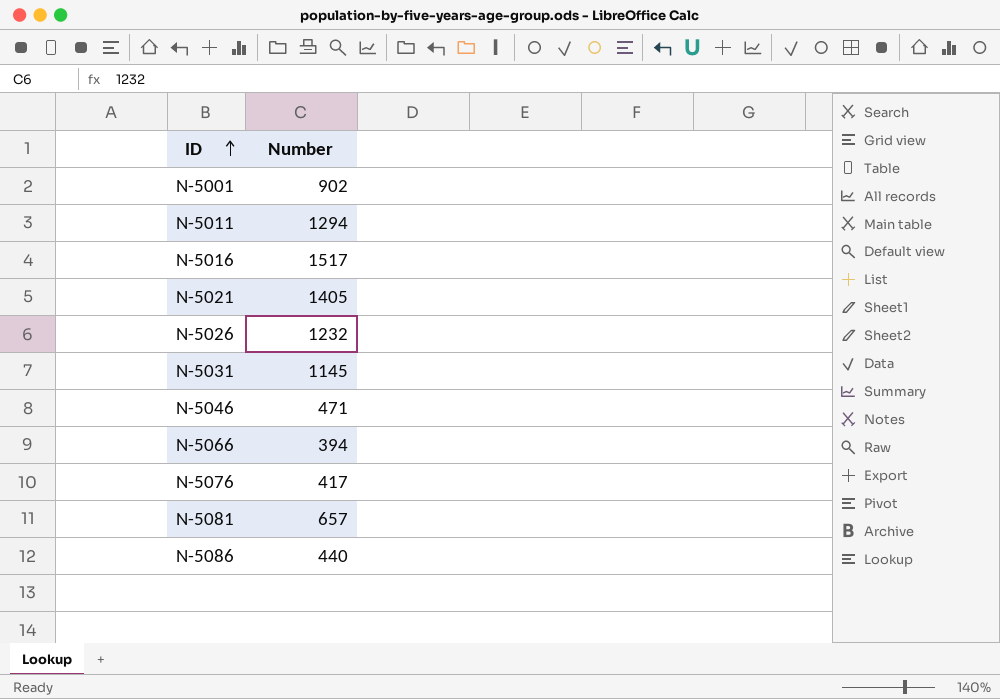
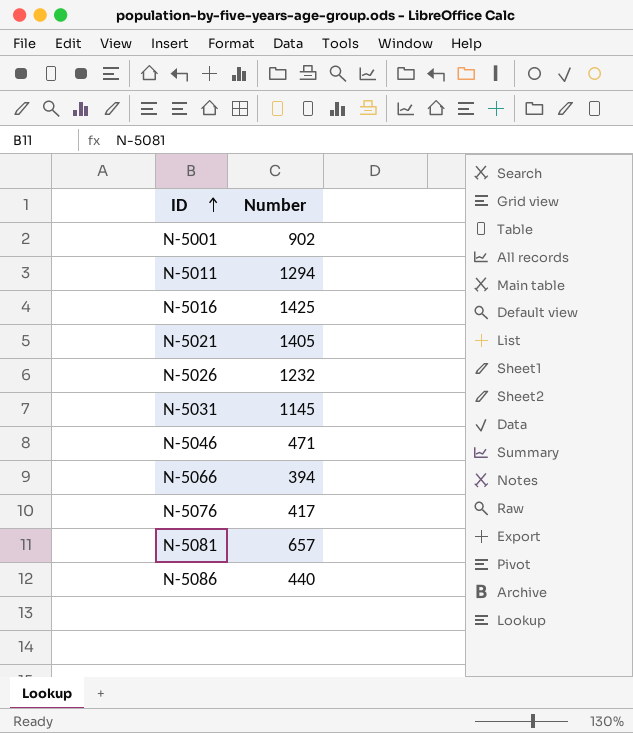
N-5016 | Number: 1517 -> 1425

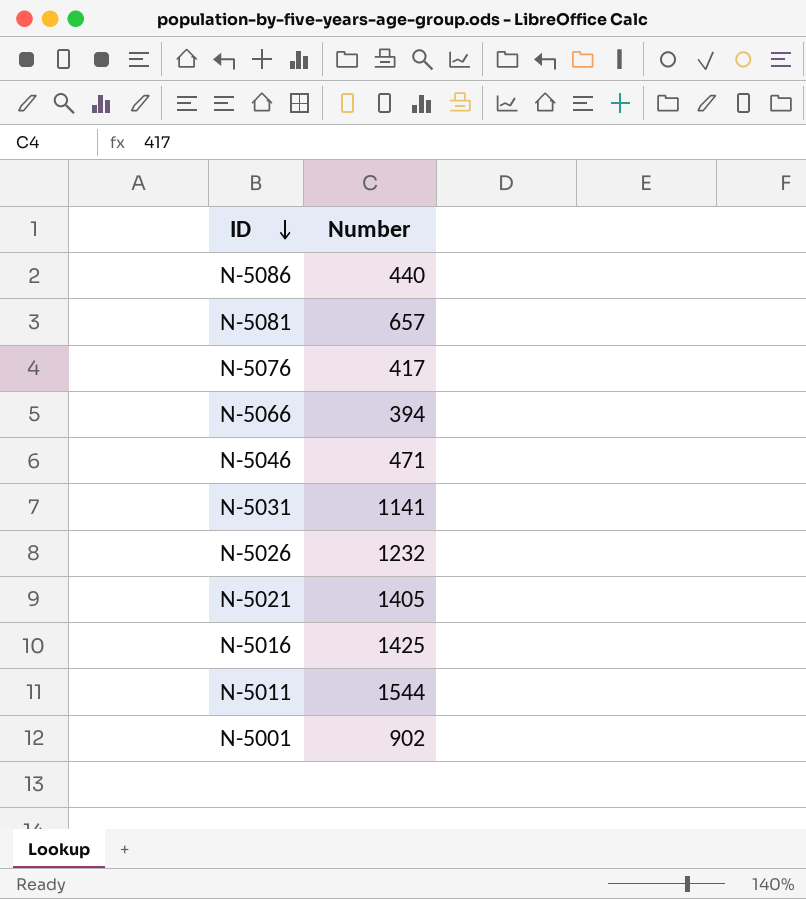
row order: ID ascending -> ID descending
N-5031 | Number: 1145 -> 1141
N-5011 | Number: 1294 -> 1544

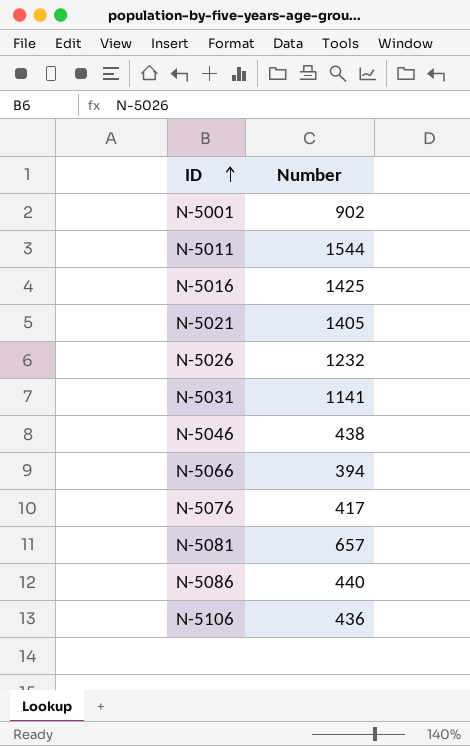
row order: ID descending -> ID ascending
N-5046 | Number: 471 -> 438
row N-5106: none -> 436

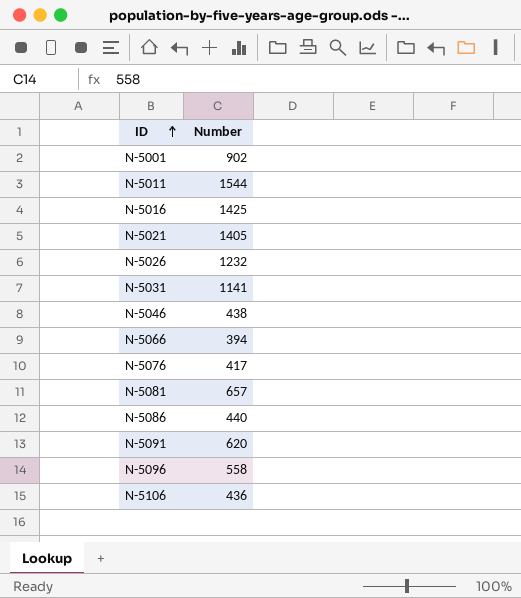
row N-5091: none -> 620
row N-5096: none -> 558

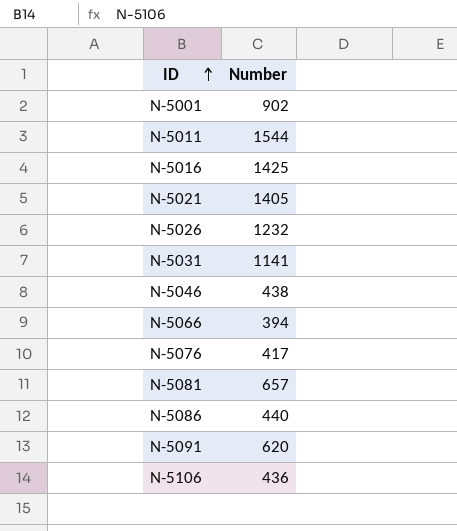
row N-5096: 558 -> none

